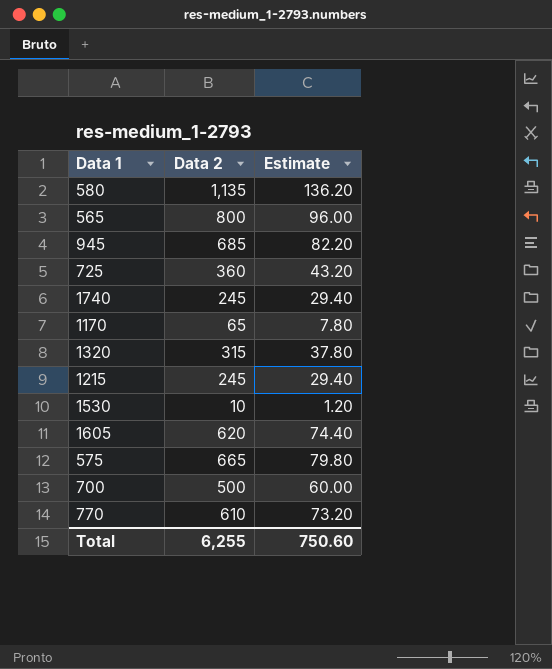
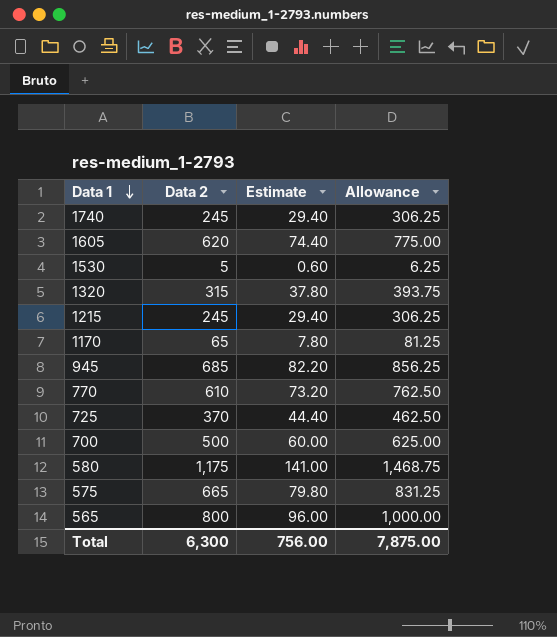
row order: none -> Data 1 descending
column Allowance | formula: none -> [Data 2] * 1.25
1530 | Data 2: 10 -> 5
1530 | Estimate: 1.20 -> 0.60
725 | Data 2: 360 -> 370
725 | Estimate: 43.20 -> 44.40
580 | Data 2: 1,135 -> 1,175
580 | Estimate: 136.20 -> 141.00
Total | Data 2: 6,255 -> 6,300
Total | Estimate: 750.60 -> 756.00

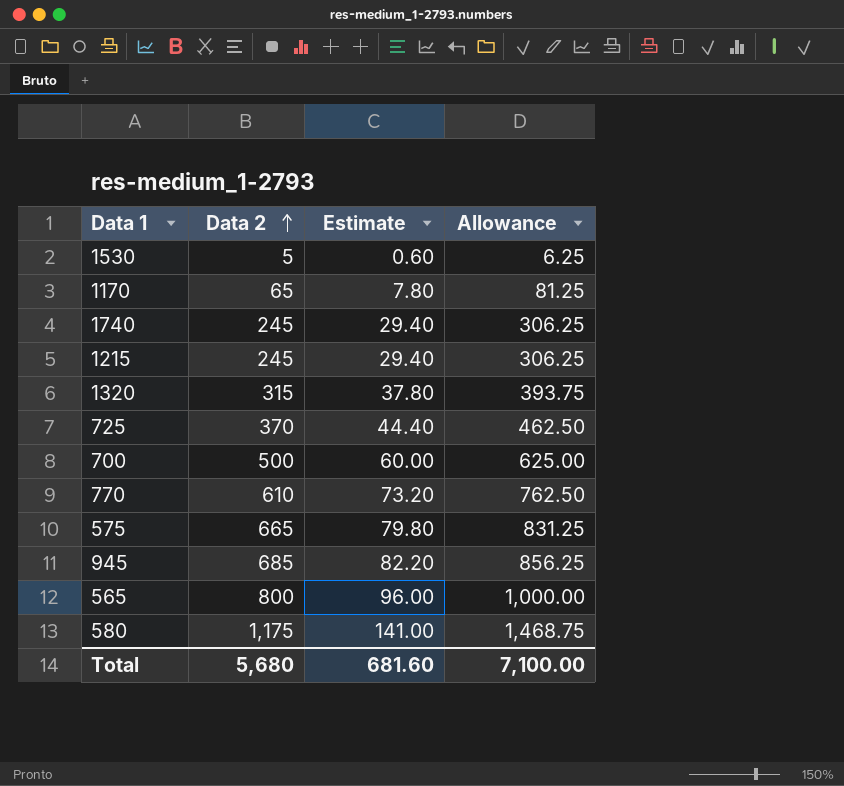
row order: Data 1 descending -> Data 2 ascending
row 1605: 620 | 74.40 | 775.00 -> none
Total | Data 2: 6,300 -> 5,680
Total | Estimate: 756.00 -> 681.60
Total | Allowance: 7,875.00 -> 7,100.00

